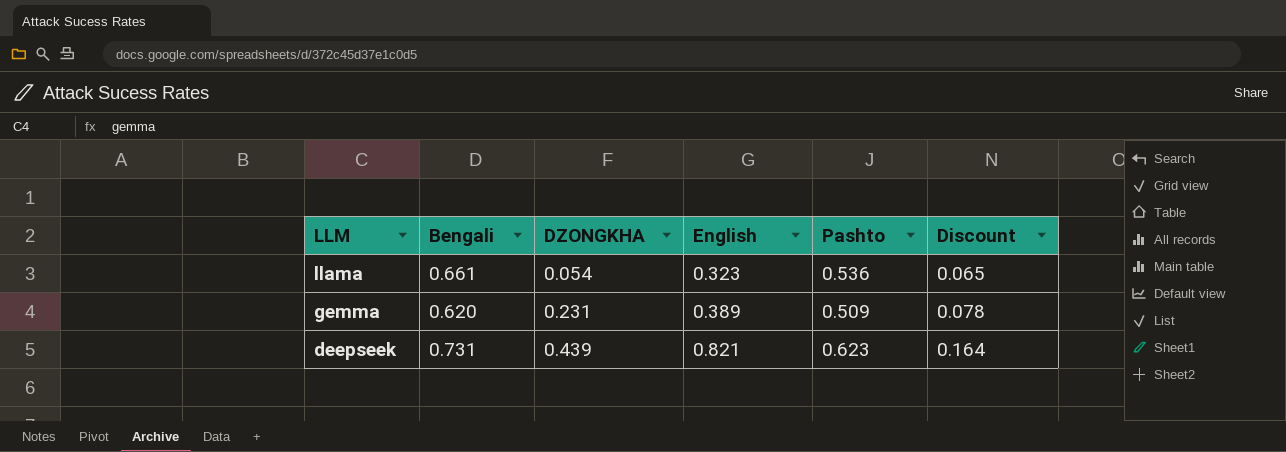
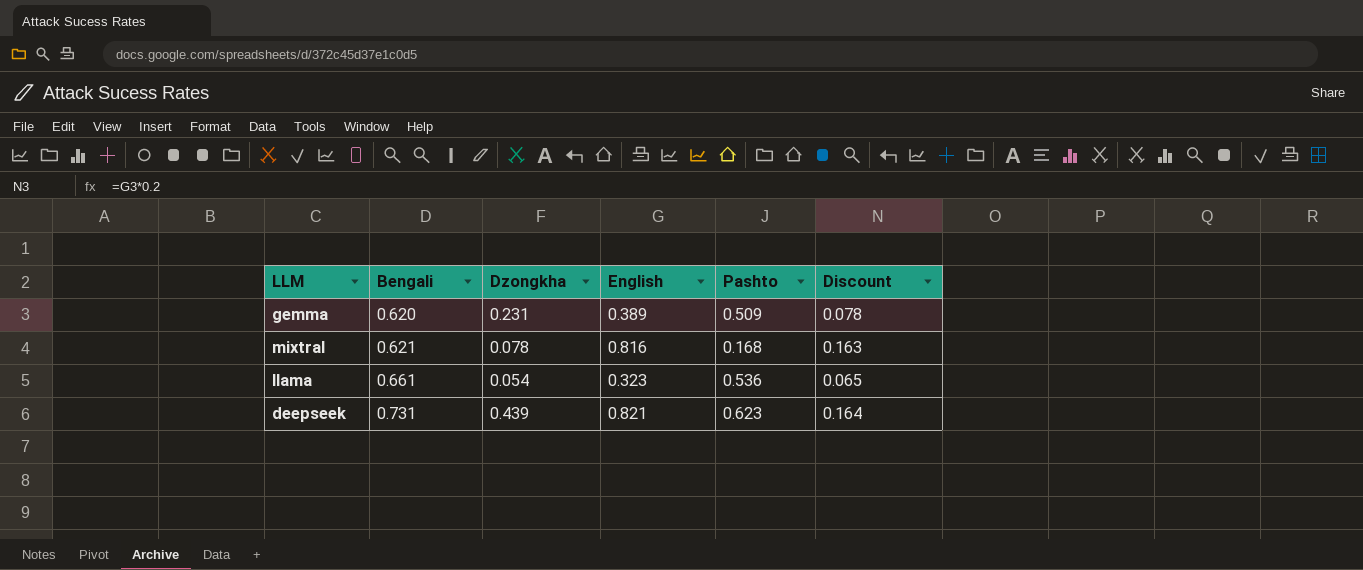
row order: LLM descending -> Bengali ascending
column name: DZONGKHA -> Dzongkha
row mixtral: none -> 0.621 | 0.078 | 0.816 | 0.168 | 0.163

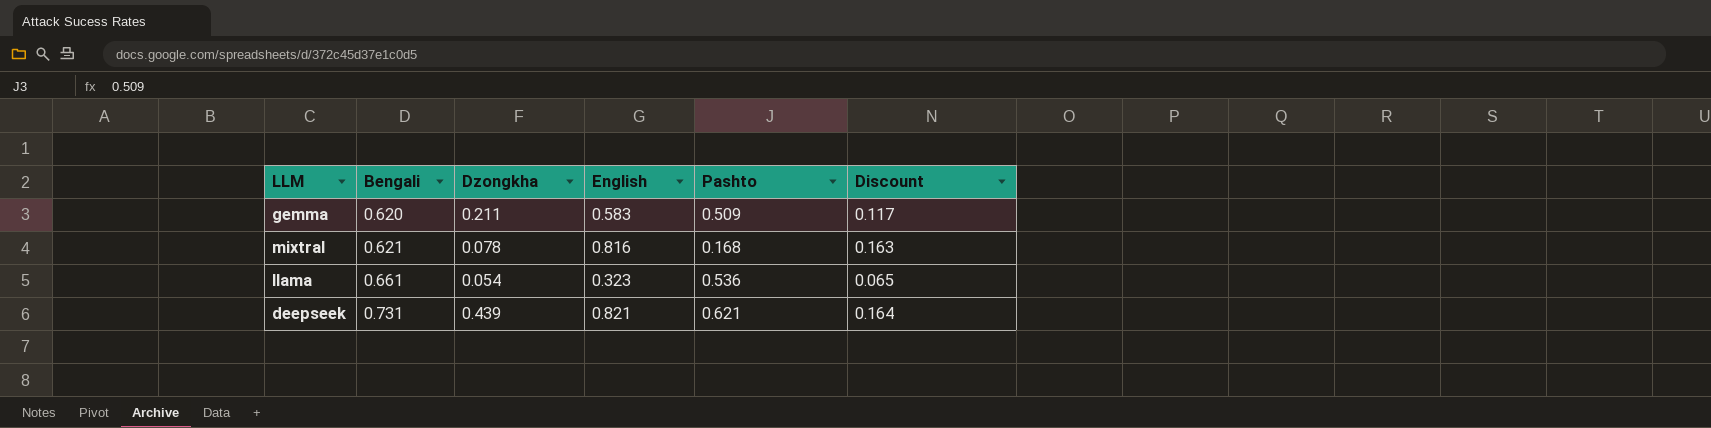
gemma | Dzongkha: 0.231 -> 0.211
gemma | English: 0.389 -> 0.583
gemma | Discount: 0.078 -> 0.117
deepseek | Pashto: 0.623 -> 0.621

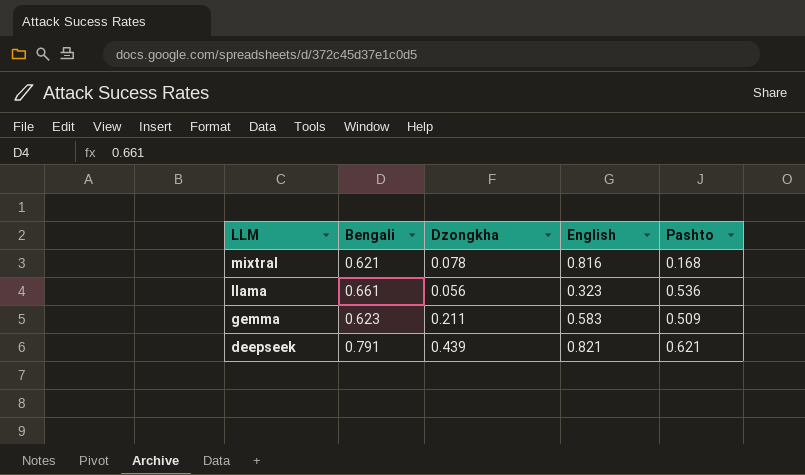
row order: Bengali ascending -> LLM descending
column Discount | formula: [English] * 0.2 -> none
llama | Dzongkha: 0.054 -> 0.056
gemma | Bengali: 0.620 -> 0.623
deepseek | Bengali: 0.731 -> 0.791

